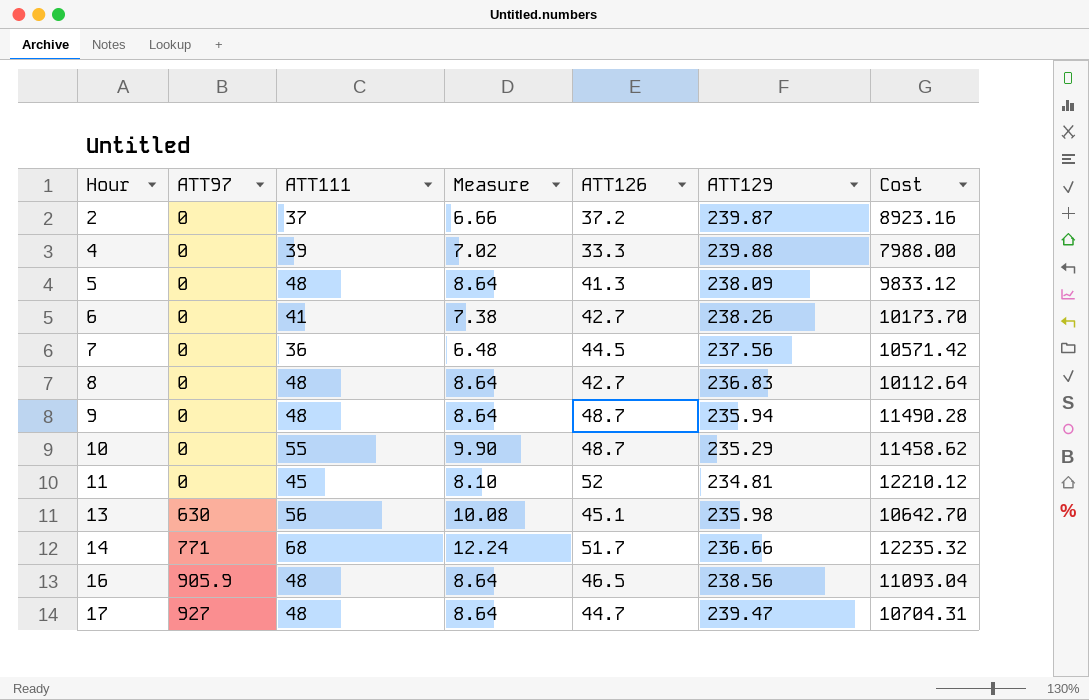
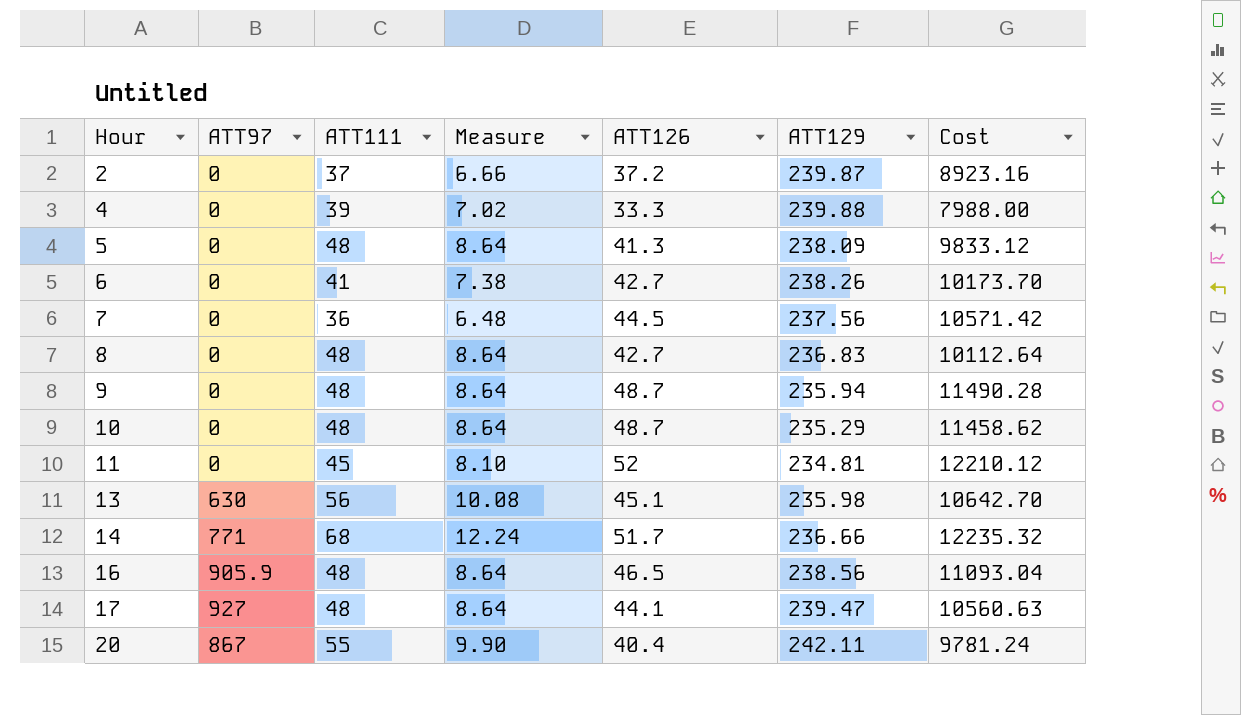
10 | ATT111: 55 -> 48
10 | Measure: 9.90 -> 8.64
17 | ATT126: 44.7 -> 44.1
17 | Cost: 10704.31 -> 10560.63
row 20: none -> 867 | 55 | 9.90 | 40.4 | 242.11 | 9781.24

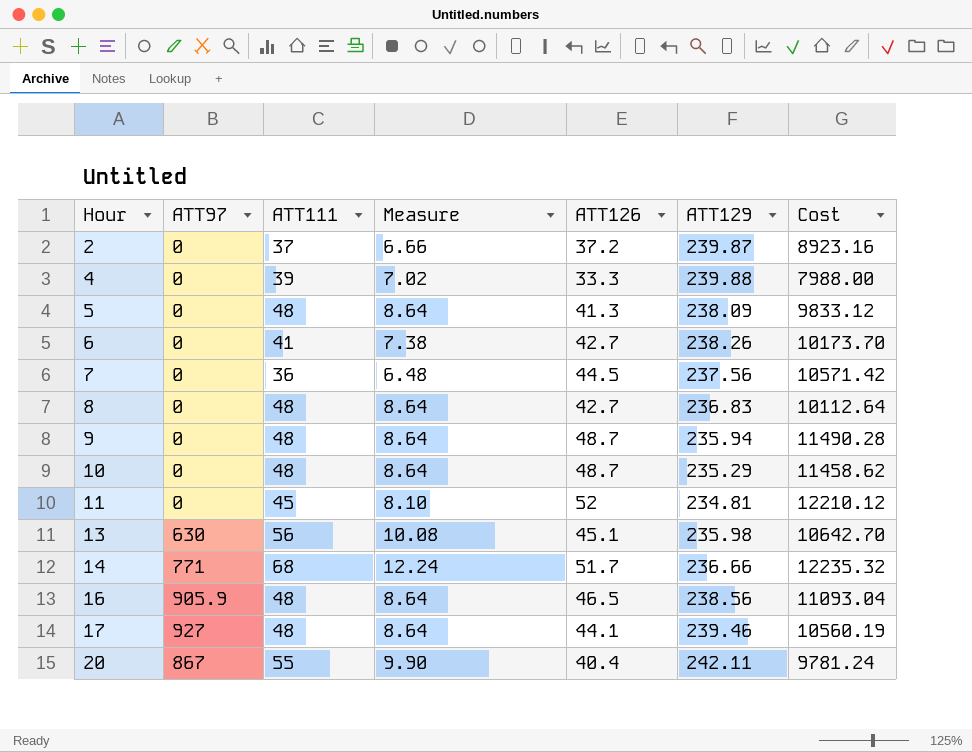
17 | ATT129: 239.47 -> 239.46
17 | Cost: 10560.63 -> 10560.19

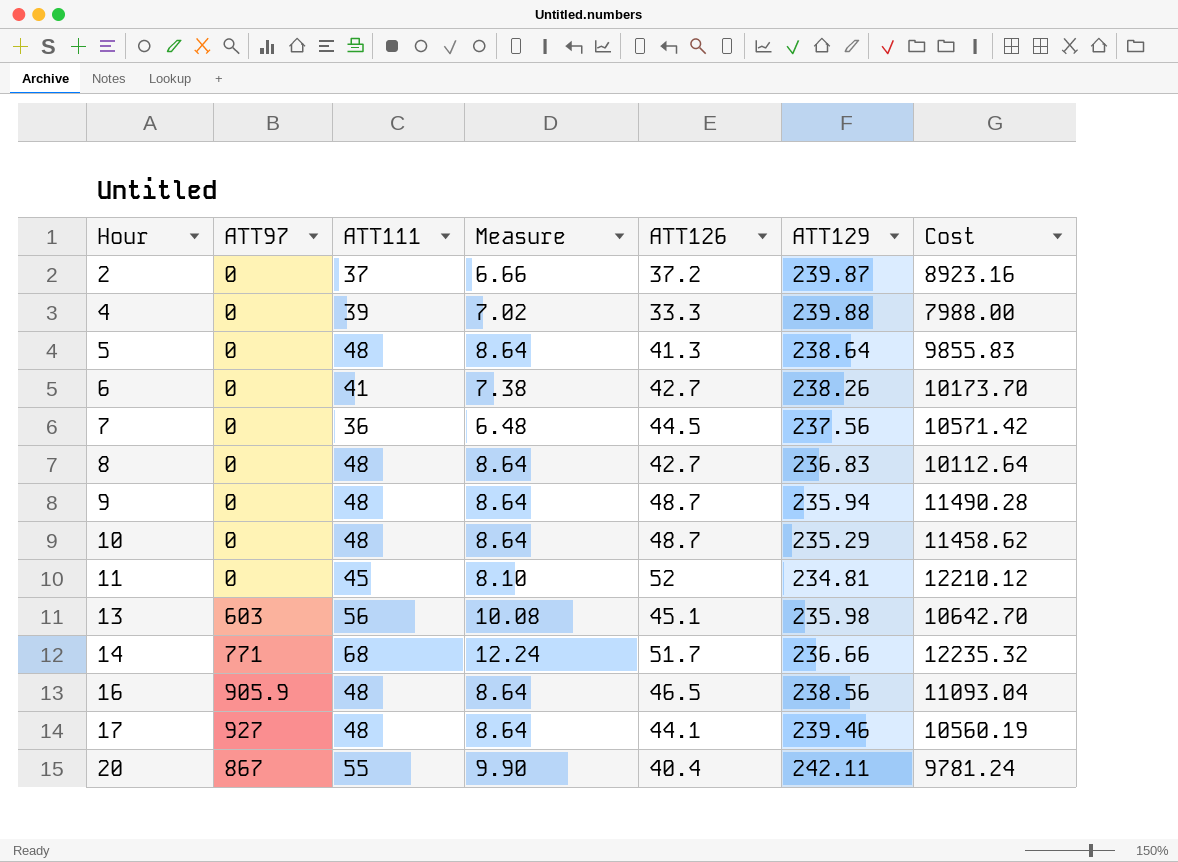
5 | ATT129: 238.09 -> 238.64
5 | Cost: 9833.12 -> 9855.83
13 | ATT97: 630 -> 603

